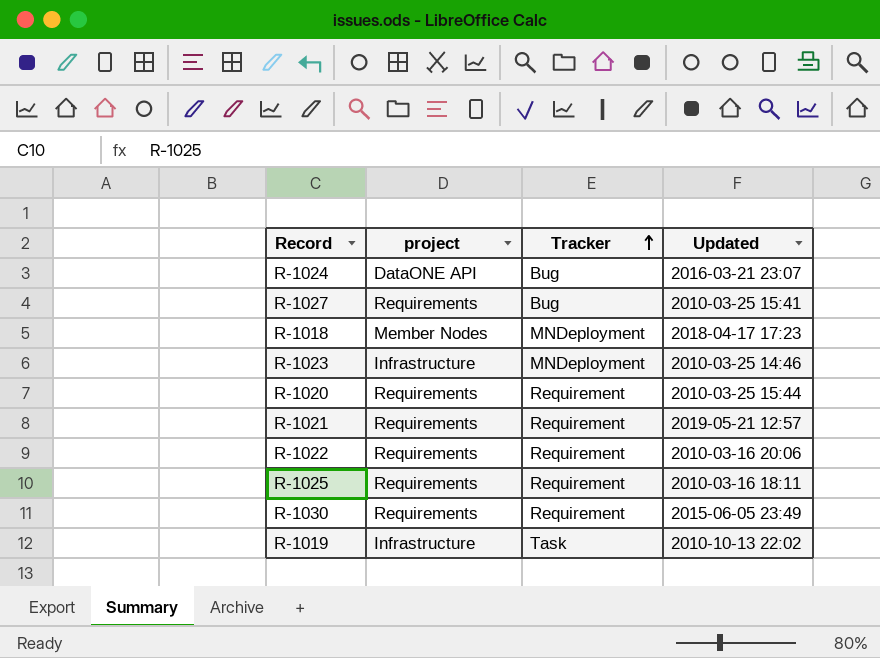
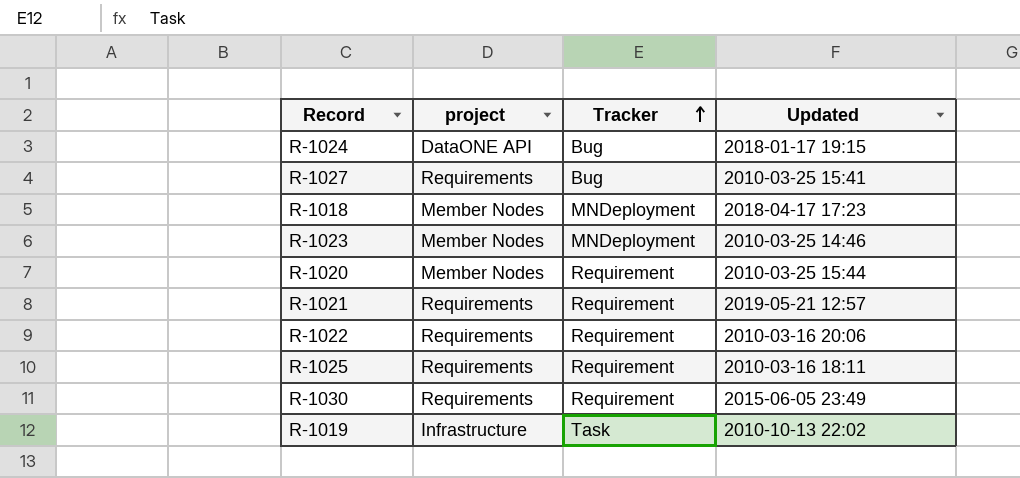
R-1024 | Updated: 2016-03-21 23:07 -> 2018-01-17 19:15
R-1023 | project: Infrastructure -> Member Nodes
R-1020 | project: Requirements -> Member Nodes

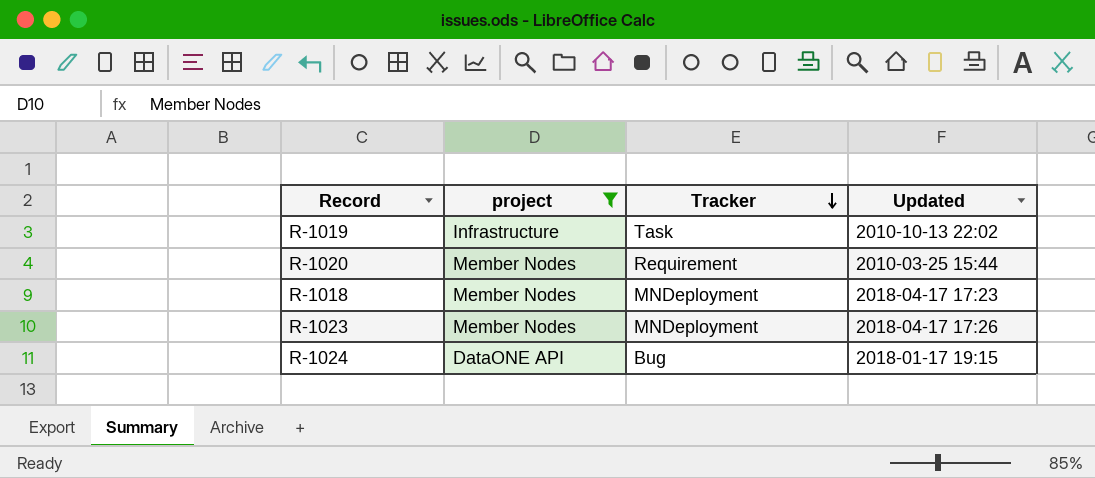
filter: none -> project != Requirements
row order: Tracker ascending -> Tracker descending
R-1023 | Updated: 2010-03-25 14:46 -> 2018-04-17 17:26

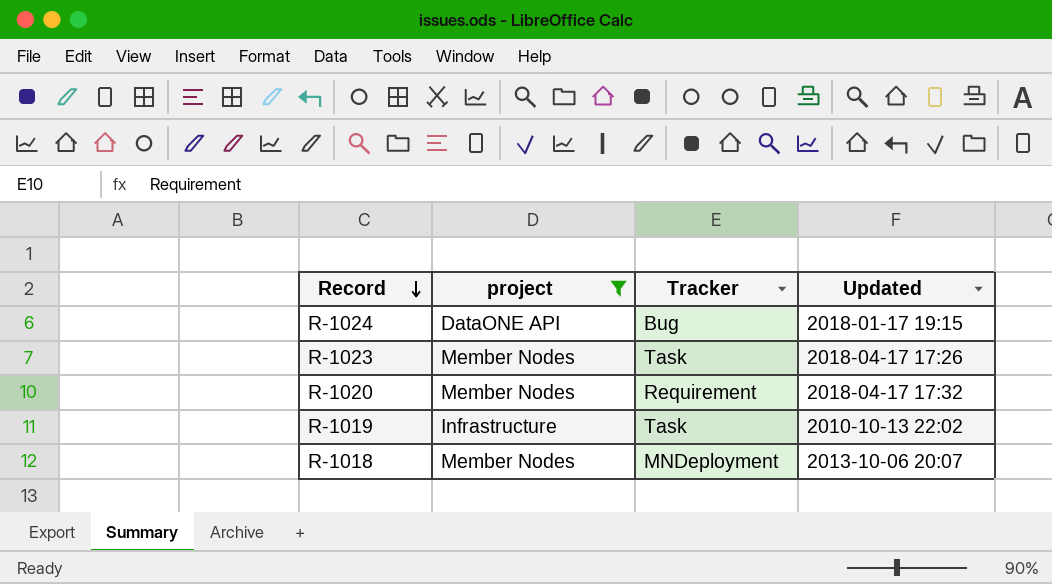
row order: Tracker descending -> Record descending
R-1023 | Tracker: MNDeployment -> Task
R-1020 | Updated: 2010-03-25 15:44 -> 2018-04-17 17:32
R-1018 | Updated: 2018-04-17 17:23 -> 2013-10-06 20:07

